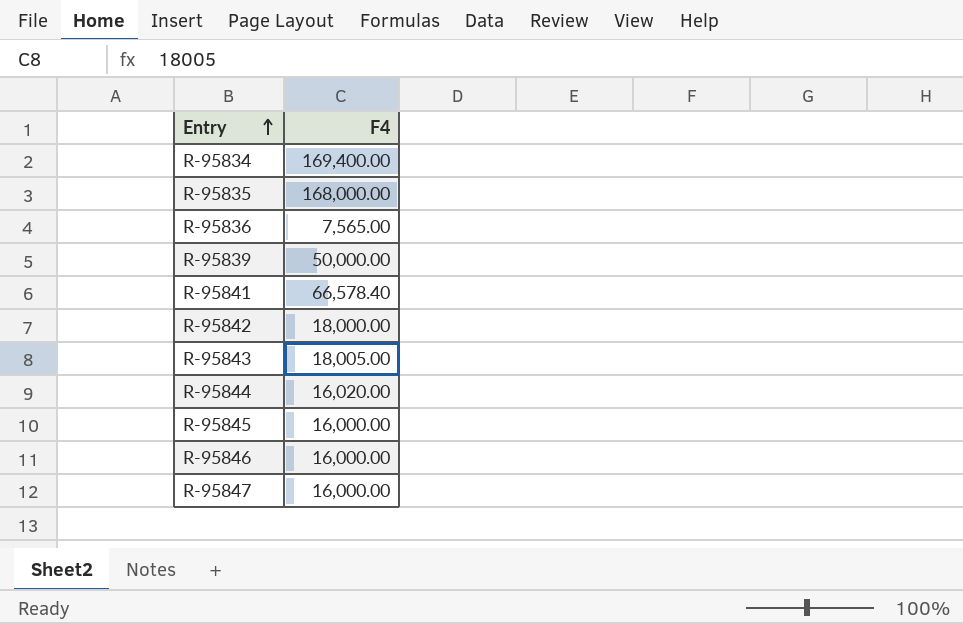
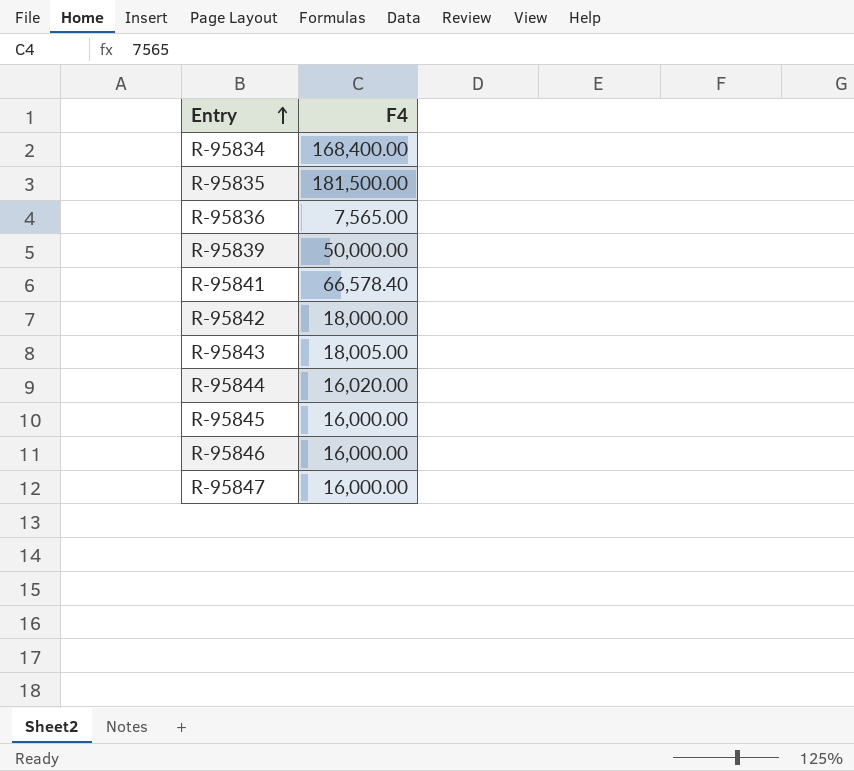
R-95834 | F4: 169,400.00 -> 168,400.00
R-95835 | F4: 168,000.00 -> 181,500.00

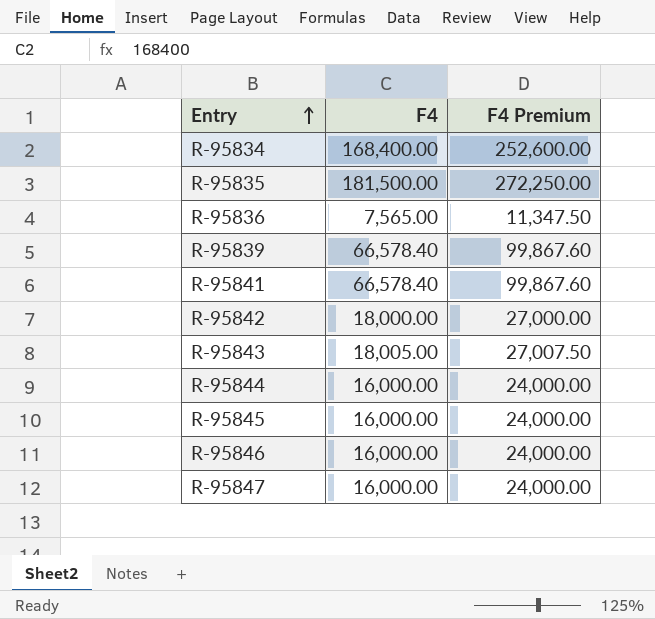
column F4 Premium | formula: none -> [F4] * 1.5
R-95839 | F4: 50,000.00 -> 66,578.40
R-95844 | F4: 16,020.00 -> 16,000.00

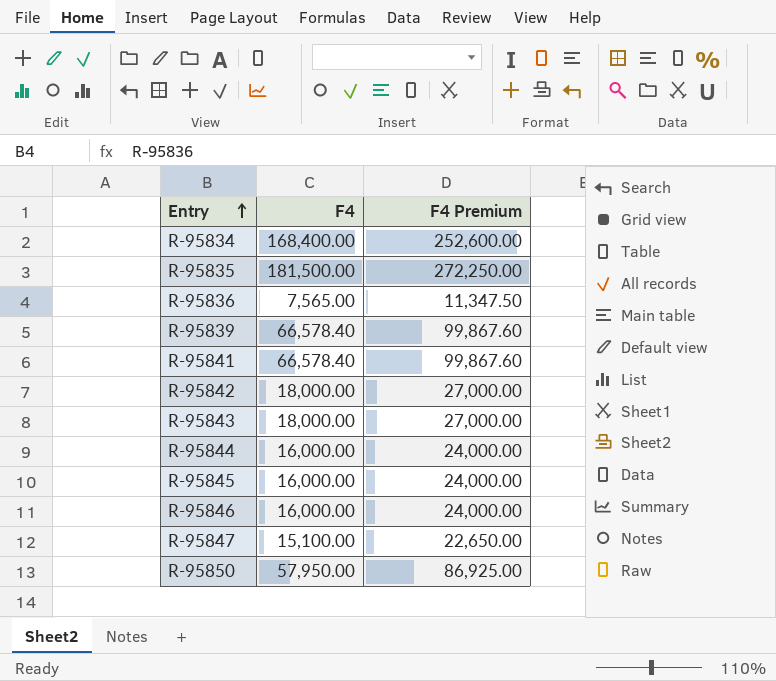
R-95843 | F4: 18,005.00 -> 18,000.00
R-95843 | F4 Premium: 27,007.50 -> 27,000.00
R-95847 | F4: 16,000.00 -> 15,100.00
R-95847 | F4 Premium: 24,000.00 -> 22,650.00
row R-95850: none -> 57,950.00 | 86,925.00

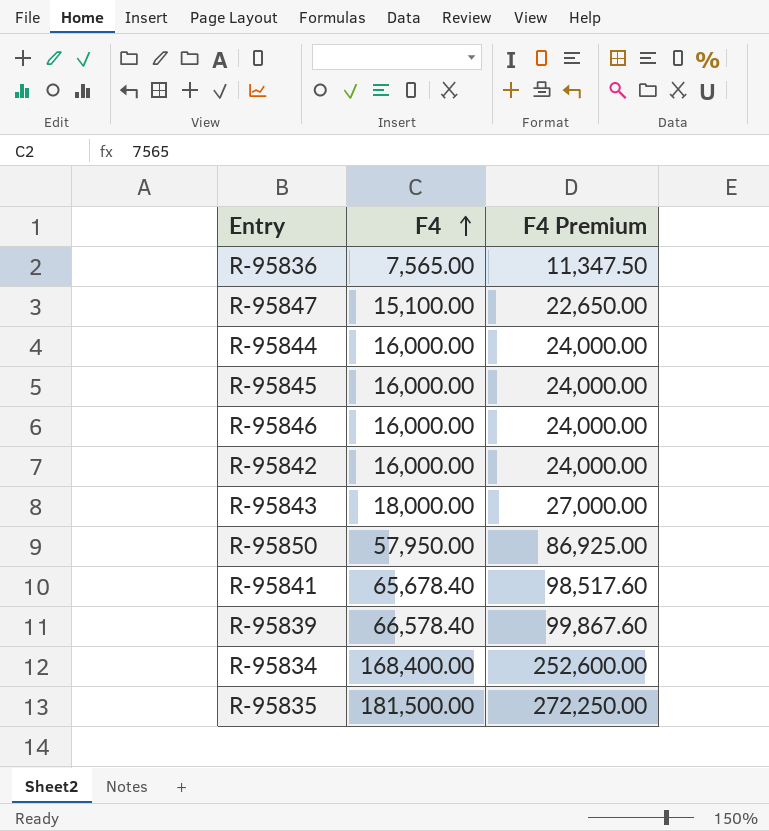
row order: Entry ascending -> F4 ascending
R-95842 | F4: 18,000.00 -> 16,000.00
R-95842 | F4 Premium: 27,000.00 -> 24,000.00
R-95841 | F4: 66,578.40 -> 65,678.40
R-95841 | F4 Premium: 99,867.60 -> 98,517.60

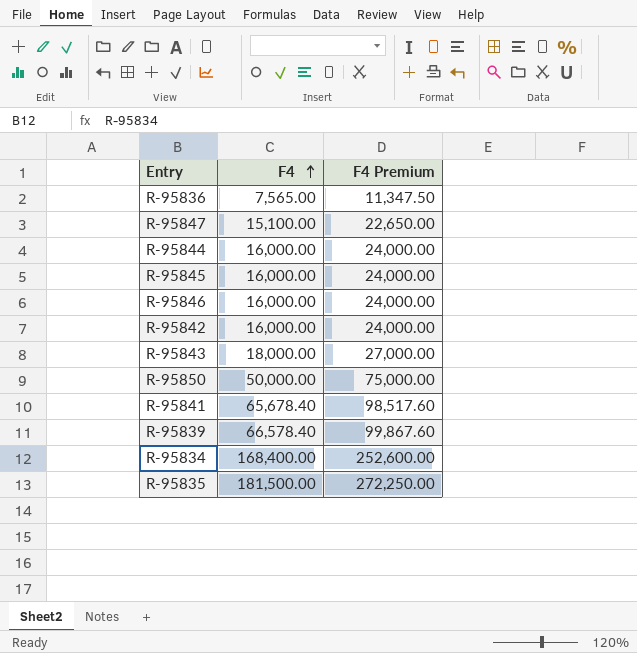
R-95850 | F4: 57,950.00 -> 50,000.00
R-95850 | F4 Premium: 86,925.00 -> 75,000.00

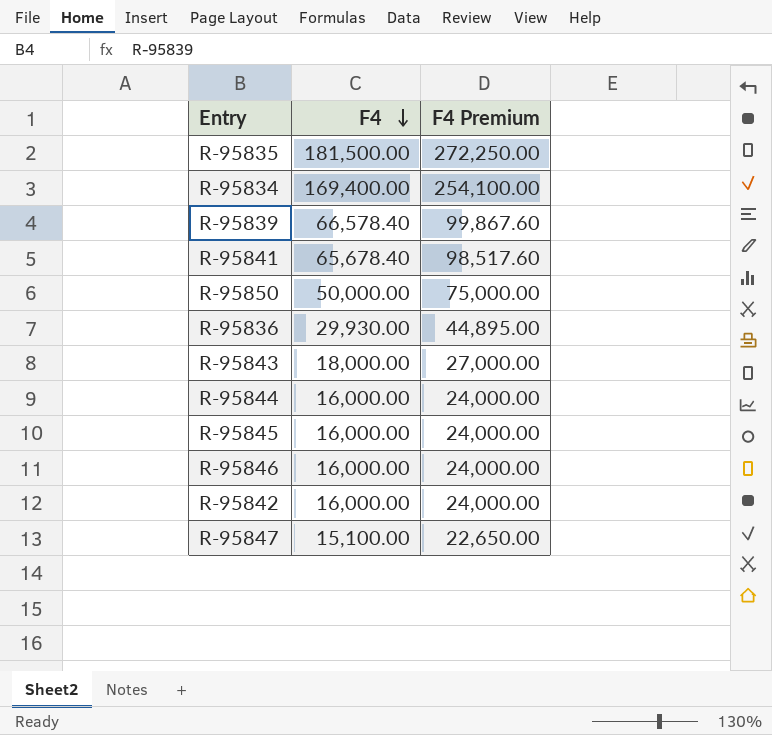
row order: F4 ascending -> F4 descending
R-95834 | F4: 168,400.00 -> 169,400.00
R-95834 | F4 Premium: 252,600.00 -> 254,100.00
R-95836 | F4: 7,565.00 -> 29,930.00
R-95836 | F4 Premium: 11,347.50 -> 44,895.00

